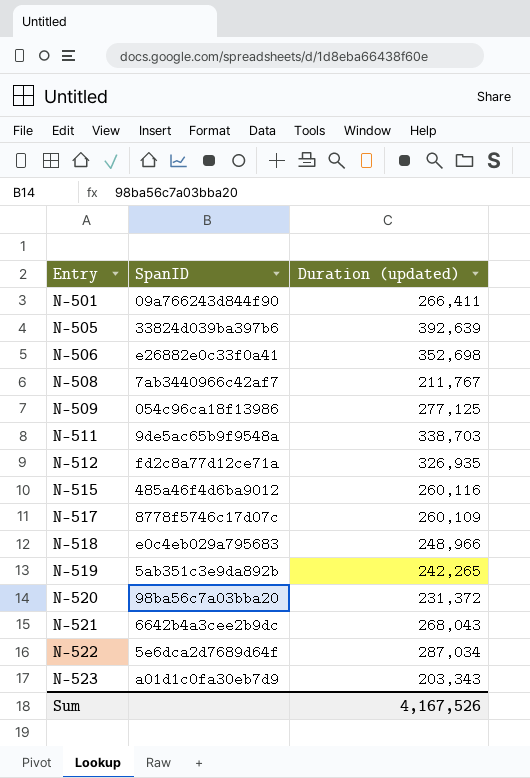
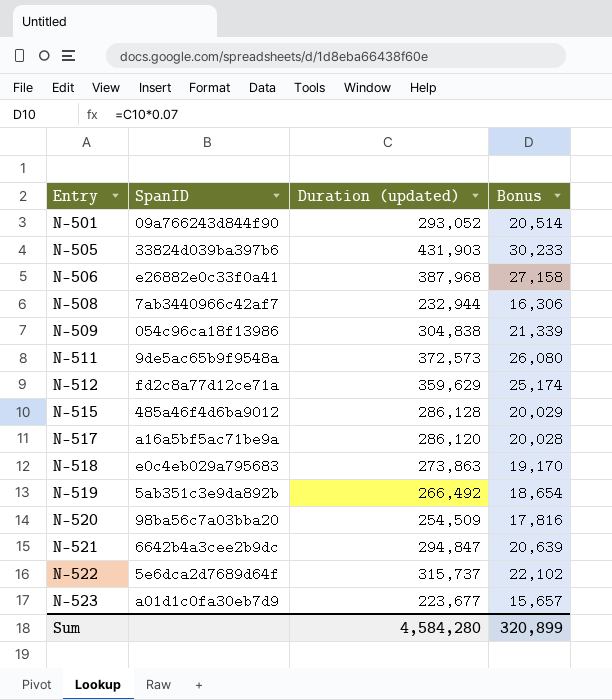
column Bonus | formula: none -> [Duration (updated)] * 0.07
N-501 | Duration (updated): 266,411 -> 293,052
N-505 | Duration (updated): 392,639 -> 431,903
N-506 | Duration (updated): 352,698 -> 387,968
N-508 | Duration (updated): 211,767 -> 232,944
N-509 | Duration (updated): 277,125 -> 304,838
N-511 | Duration (updated): 338,703 -> 372,573
N-512 | Duration (updated): 326,935 -> 359,629
N-515 | Duration (updated): 260,116 -> 286,128
N-517 | SpanID: 8778f5746c17d07c -> a16a5bf5ac71be9a
N-517 | Duration (updated): 260,109 -> 286,120
N-518 | Duration (updated): 248,966 -> 273,863
N-519 | Duration (updated): 242,265 -> 266,492
N-520 | Duration (updated): 231,372 -> 254,509
N-521 | Duration (updated): 268,043 -> 294,847
N-522 | Duration (updated): 287,034 -> 315,737
N-523 | Duration (updated): 203,343 -> 223,677
Sum | Duration (updated): 4,167,526 -> 4,584,280

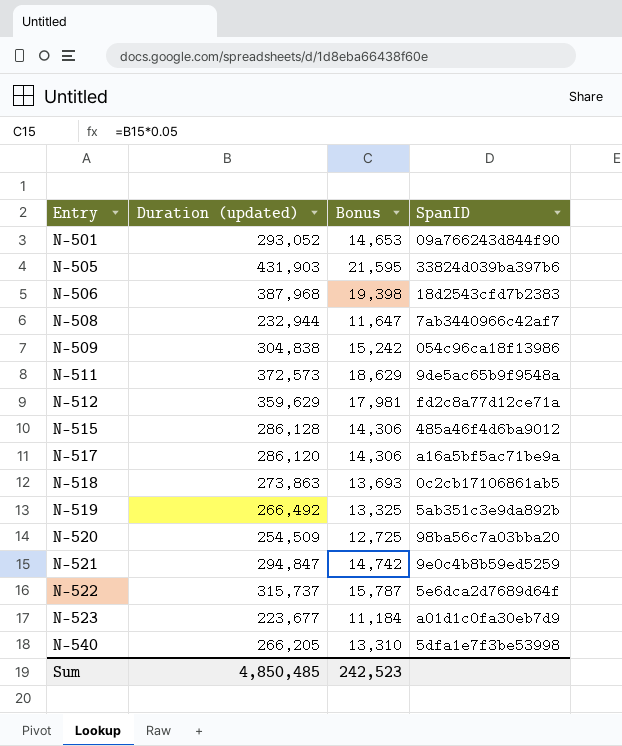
column Bonus | formula: [Duration (updated)] * 0.07 -> [Duration (updated)] * 0.05
column SpanID | position: 2 -> 4
N-506 | SpanID: e26882e0c33f0a41 -> 18d2543cfd7b2383
N-518 | SpanID: e0c4eb029a795683 -> 0c2cb17106861ab5
N-521 | SpanID: 6642b4a3cee2b9dc -> 9e0c4b8b59ed5259
row N-540: none -> 266,205 | 13,310 | 5dfa1e7f3be53998
Sum | Duration (updated): 4,584,280 -> 4,850,485
Sum | Bonus: 320,899 -> 242,523

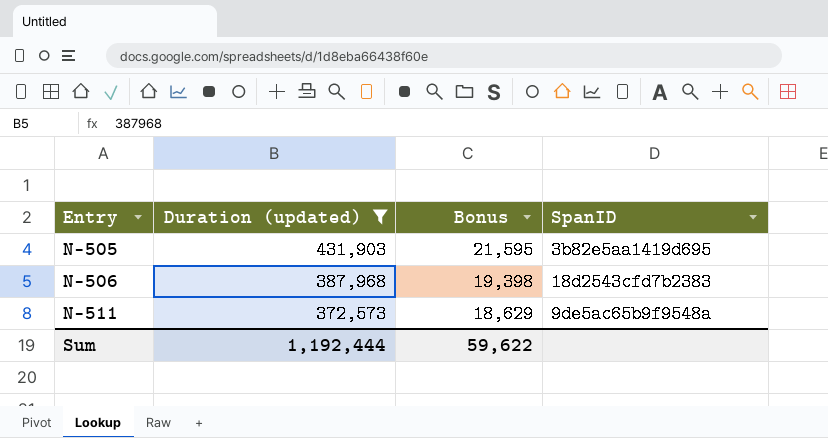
filter: none -> Duration (updated) >= 372,573
N-505 | SpanID: 33824d039ba397b6 -> 3b82e5aa1419d695
Sum | Duration (updated): 4,850,485 -> 1,192,444
Sum | Bonus: 242,523 -> 59,622

